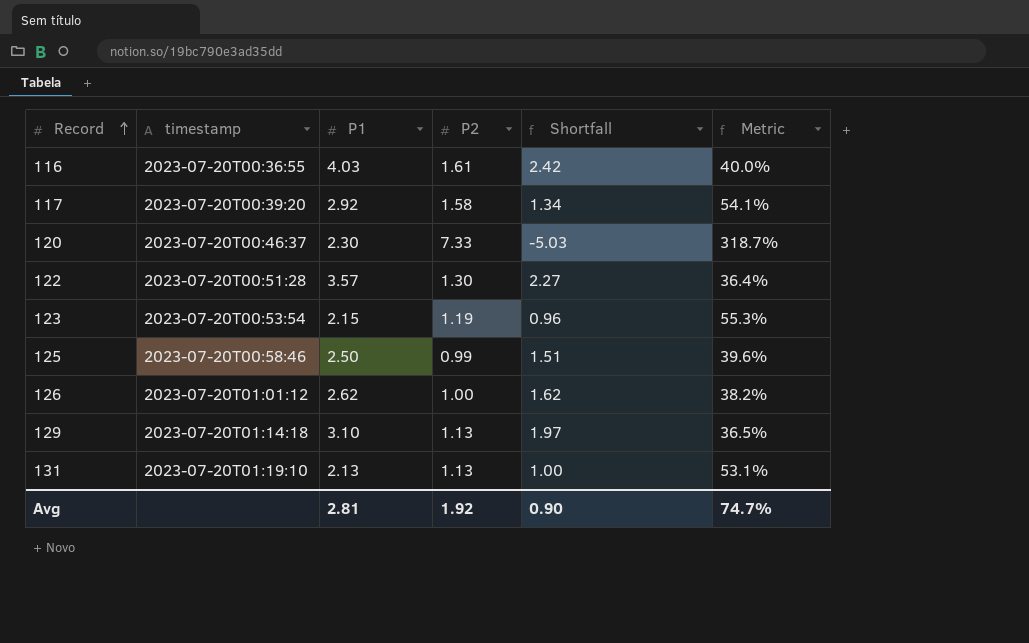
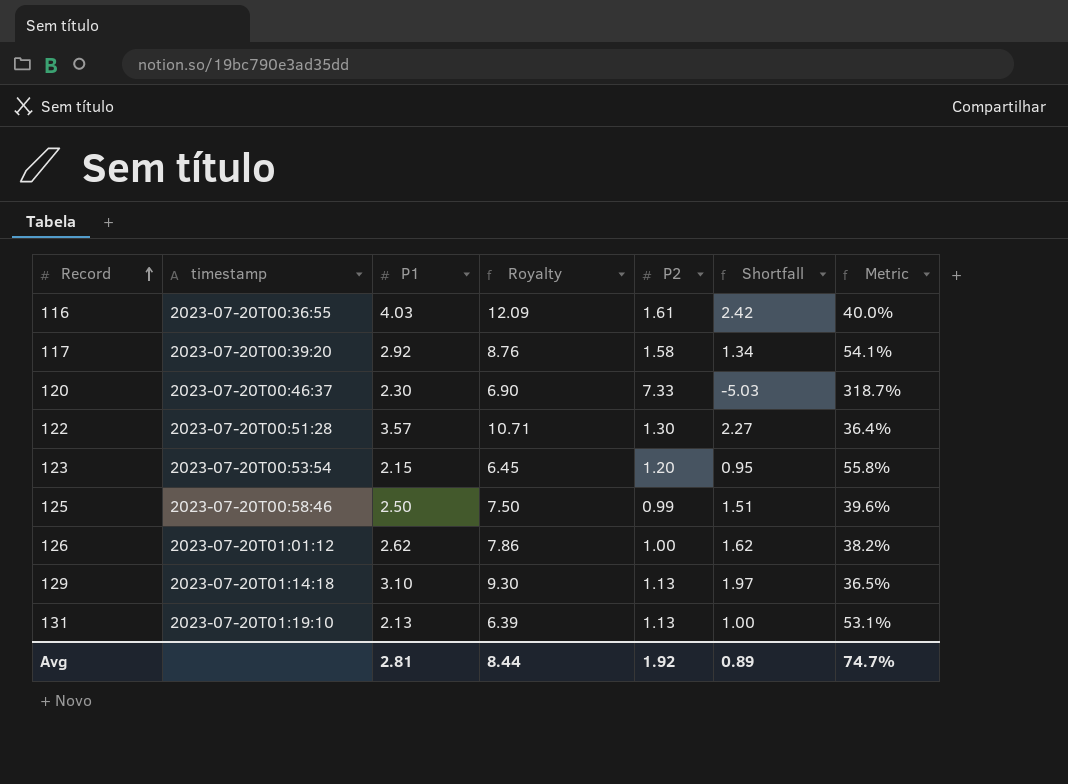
column Royalty | formula: none -> [P1] * 3
123 | P2: 1.19 -> 1.20
123 | Shortfall: 0.96 -> 0.95
123 | Metric: 55.3% -> 55.8%
Avg | Shortfall: 0.90 -> 0.89

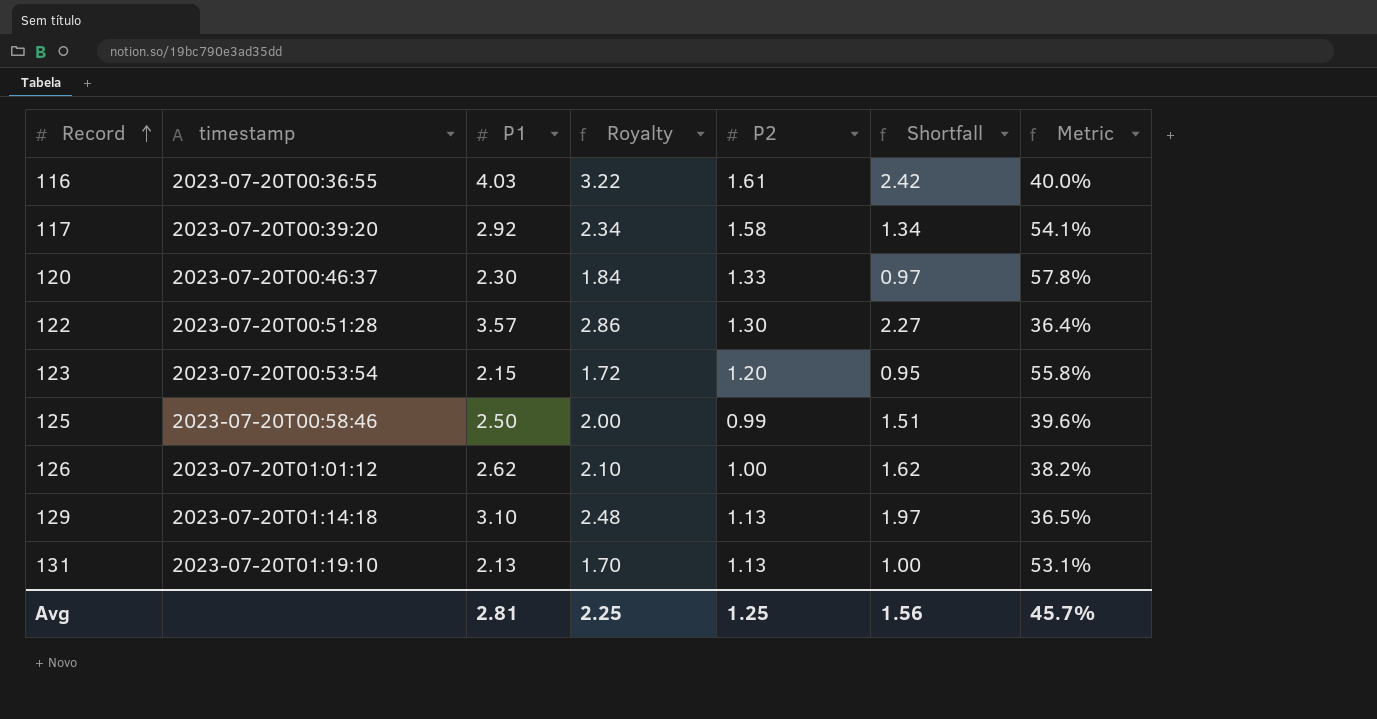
column Royalty | formula: [P1] * 3 -> [P1] * 0.8
120 | P2: 7.33 -> 1.33
120 | Shortfall: -5.03 -> 0.97
120 | Metric: 318.7% -> 57.8%
Avg | Royalty: 8.44 -> 2.25
Avg | P2: 1.92 -> 1.25
Avg | Shortfall: 0.89 -> 1.56
Avg | Metric: 74.7% -> 45.7%

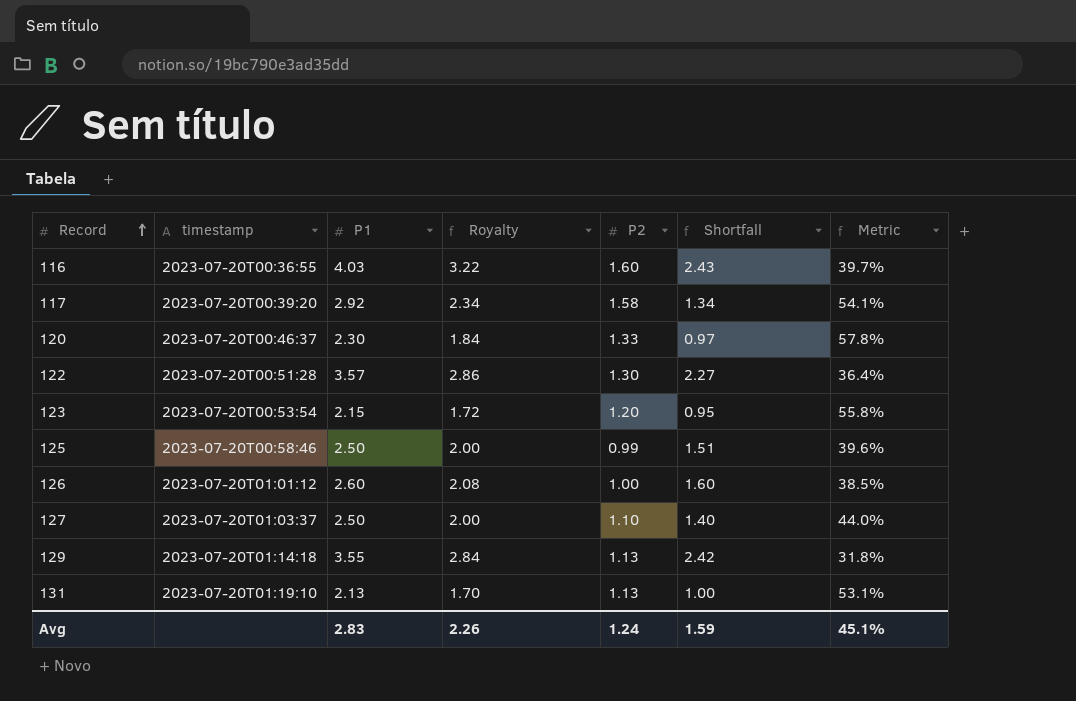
116 | P2: 1.61 -> 1.60
116 | Shortfall: 2.42 -> 2.43
116 | Metric: 40.0% -> 39.7%
126 | P1: 2.62 -> 2.60
126 | Royalty: 2.10 -> 2.08
126 | Shortfall: 1.62 -> 1.60
126 | Metric: 38.2% -> 38.5%
row 127: none -> 2023-07-20T01:03:37 | 2.50 | 2.00 | 1.10 | 1.40 | 44.0%
129 | P1: 3.10 -> 3.55
129 | Royalty: 2.48 -> 2.84
129 | Shortfall: 1.97 -> 2.42
129 | Metric: 36.5% -> 31.8%
Avg | P1: 2.81 -> 2.83
Avg | Royalty: 2.25 -> 2.26
Avg | P2: 1.25 -> 1.24
Avg | Shortfall: 1.56 -> 1.59
Avg | Metric: 45.7% -> 45.1%

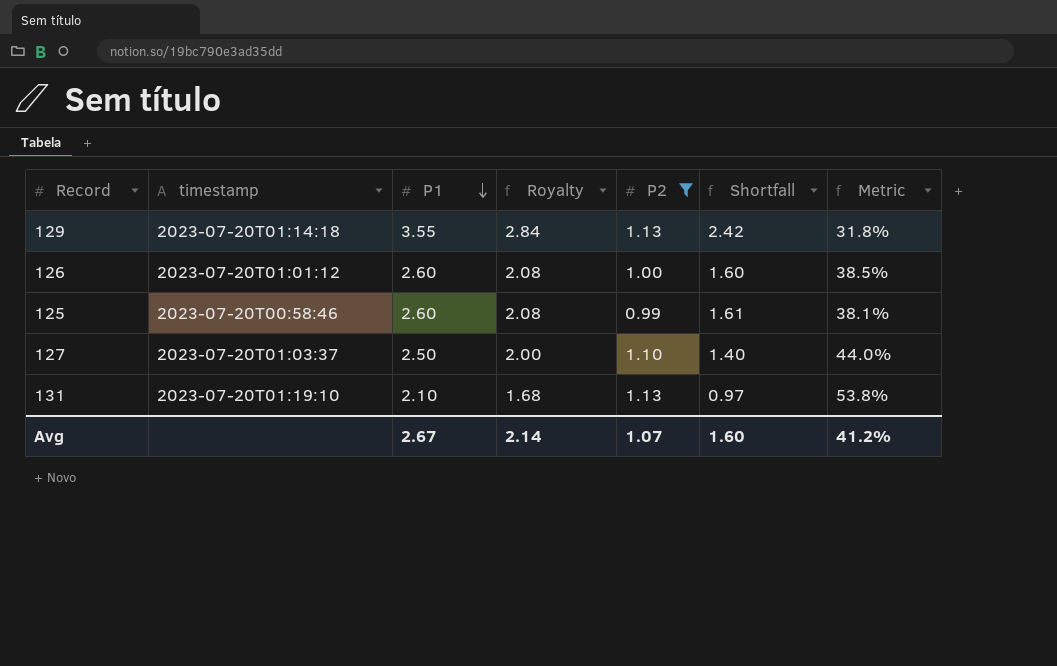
filter: none -> P2 <= 1.13
row order: Record ascending -> P1 descending
125 | P1: 2.50 -> 2.60
125 | Royalty: 2.00 -> 2.08
125 | Shortfall: 1.51 -> 1.61
125 | Metric: 39.6% -> 38.1%
131 | P1: 2.13 -> 2.10
131 | Royalty: 1.70 -> 1.68
131 | Shortfall: 1.00 -> 0.97
131 | Metric: 53.1% -> 53.8%
Avg | P1: 2.83 -> 2.67
Avg | Royalty: 2.26 -> 2.14
Avg | P2: 1.24 -> 1.07
Avg | Shortfall: 1.59 -> 1.60
Avg | Metric: 45.1% -> 41.2%

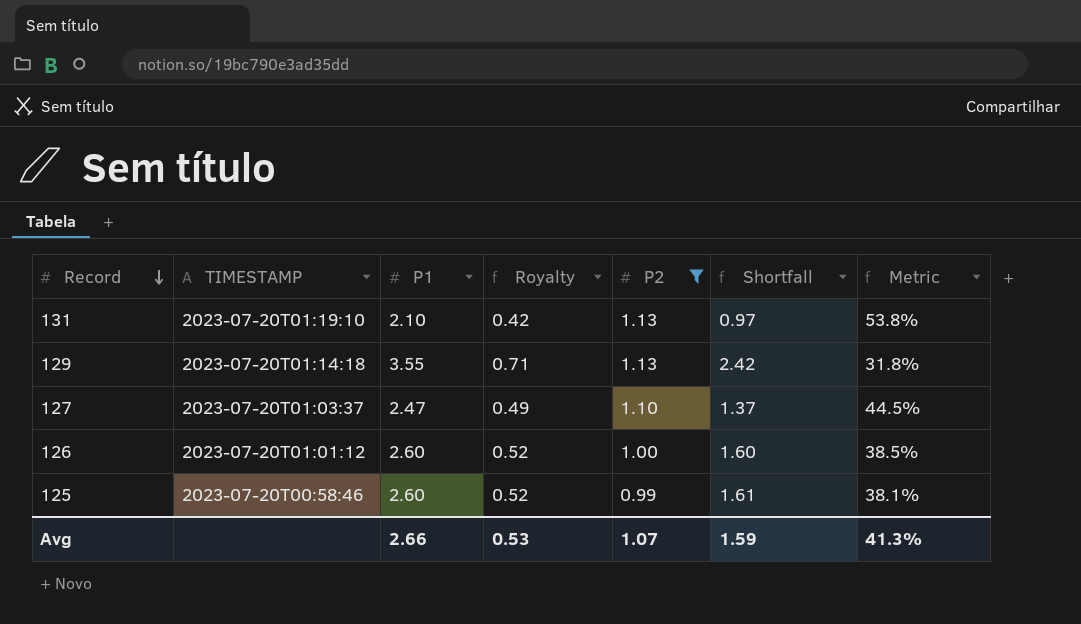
row order: P1 descending -> Record descending
column name: timestamp -> TIMESTAMP
column Royalty | formula: [P1] * 0.8 -> [P1] * 0.2
127 | P1: 2.50 -> 2.47
127 | Shortfall: 1.40 -> 1.37
127 | Metric: 44.0% -> 44.5%
Avg | P1: 2.67 -> 2.66
Avg | Royalty: 2.14 -> 0.53
Avg | Shortfall: 1.60 -> 1.59
Avg | Metric: 41.2% -> 41.3%

